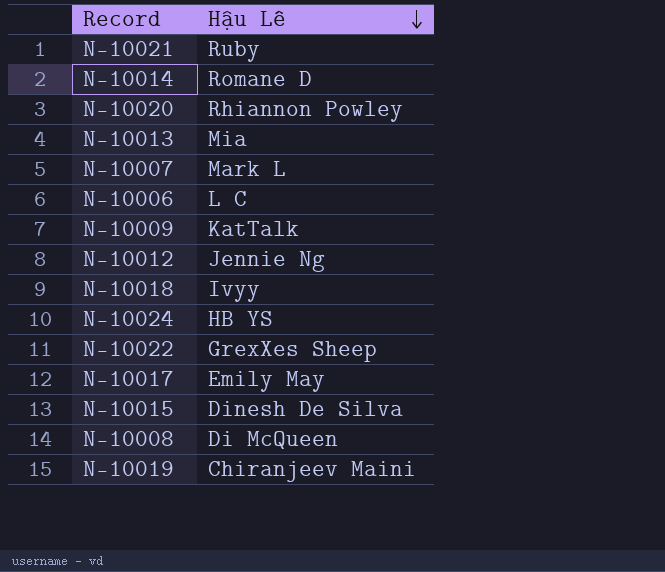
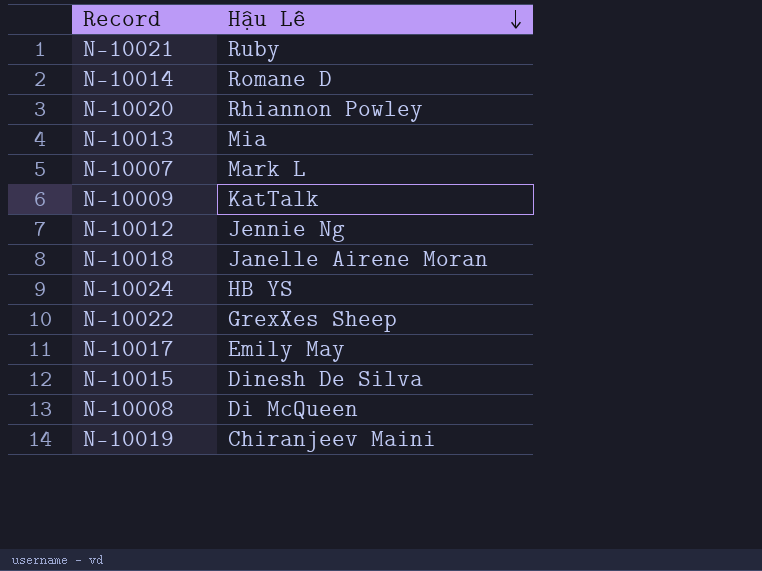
row N-10006: L C -> none
N-10018 | Hậu Lê: Ivyy -> Janelle Airene Moran

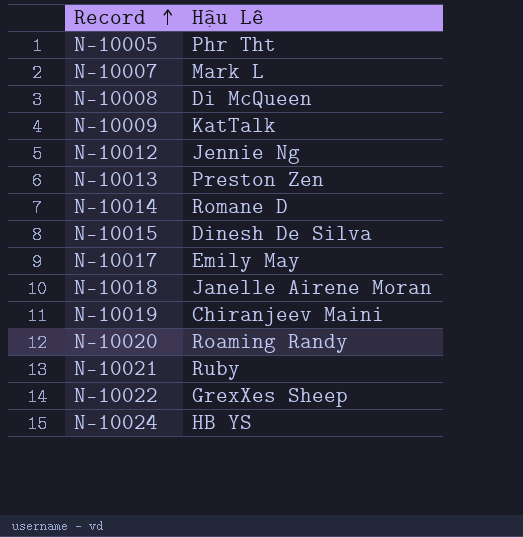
row order: Hậu Lê descending -> Record ascending
row N-10005: none -> Phr Tht
N-10013 | Hậu Lê: Mia -> Preston Zen
N-10020 | Hậu Lê: Rhiannon Powley -> Roaming Randy

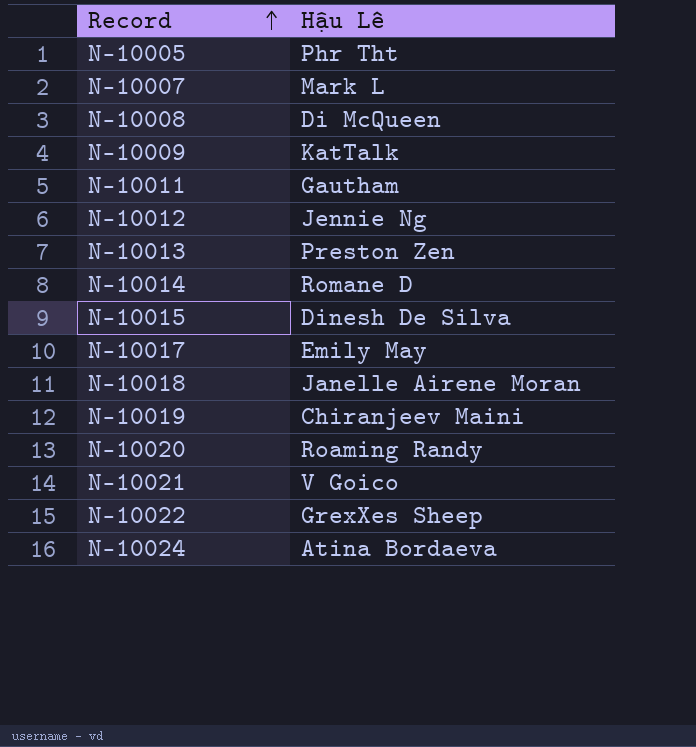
row N-10011: none -> Gautham
N-10021 | Hậu Lê: Ruby -> V Goico
N-10024 | Hậu Lê: HB YS -> Atina Bordaeva

